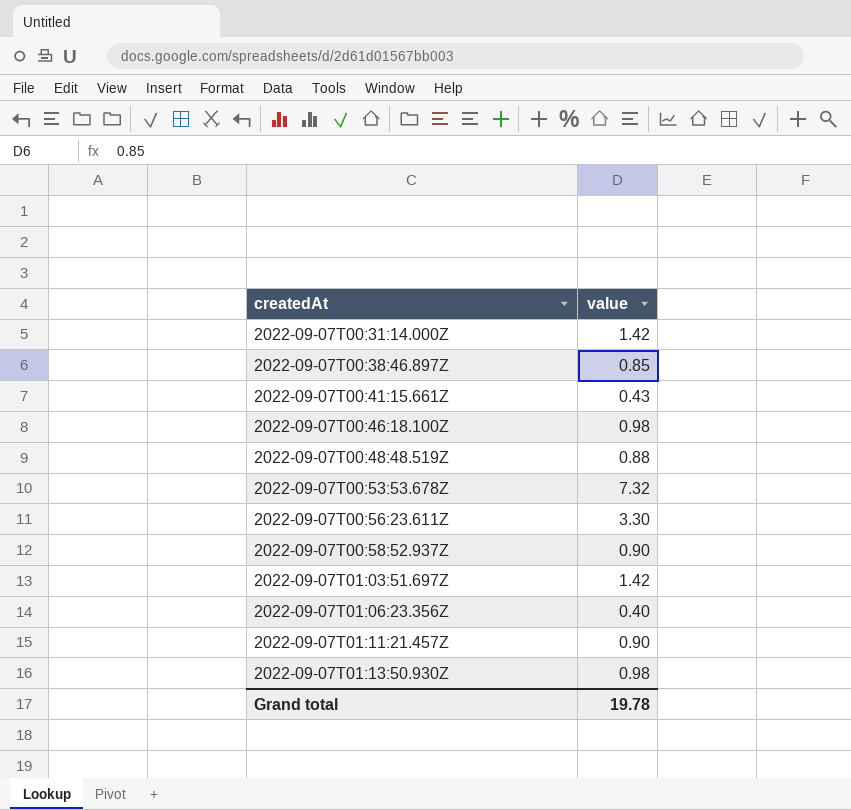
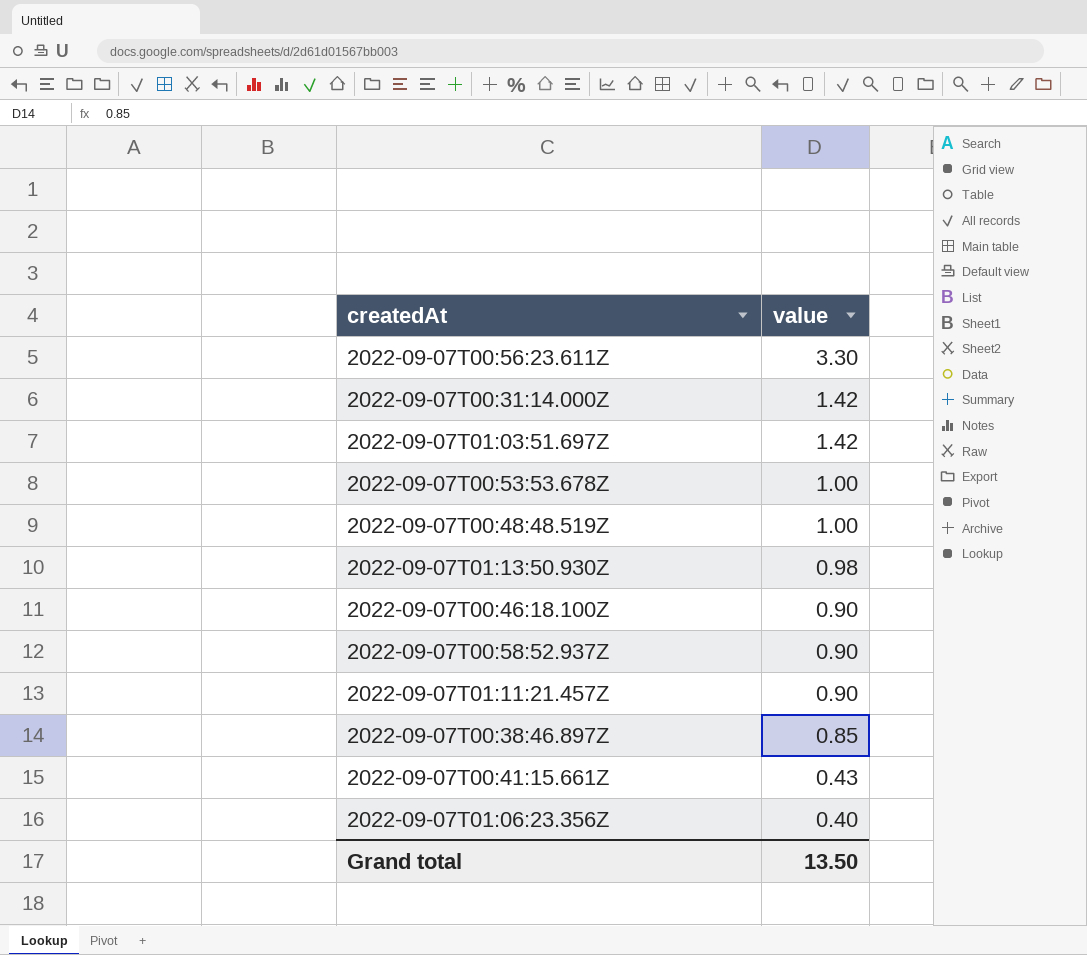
row order: createdAt ascending -> value descending
2022-09-07T00:53:53.678Z | value: 7.32 -> 1.00
2022-09-07T00:48:48.519Z | value: 0.88 -> 1.00
2022-09-07T00:46:18.100Z | value: 0.98 -> 0.90
Grand total | value: 19.78 -> 13.50

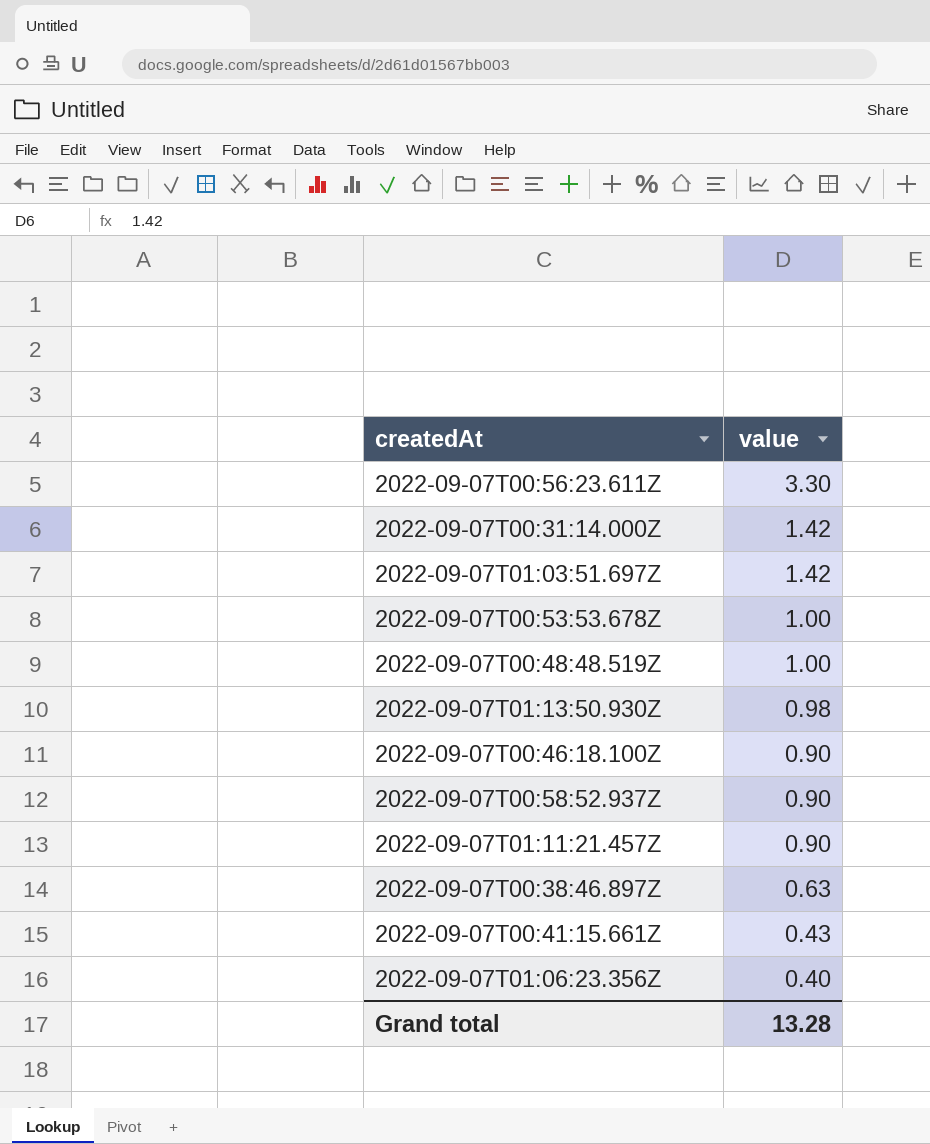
2022-09-07T00:38:46.897Z | value: 0.85 -> 0.63
Grand total | value: 13.50 -> 13.28

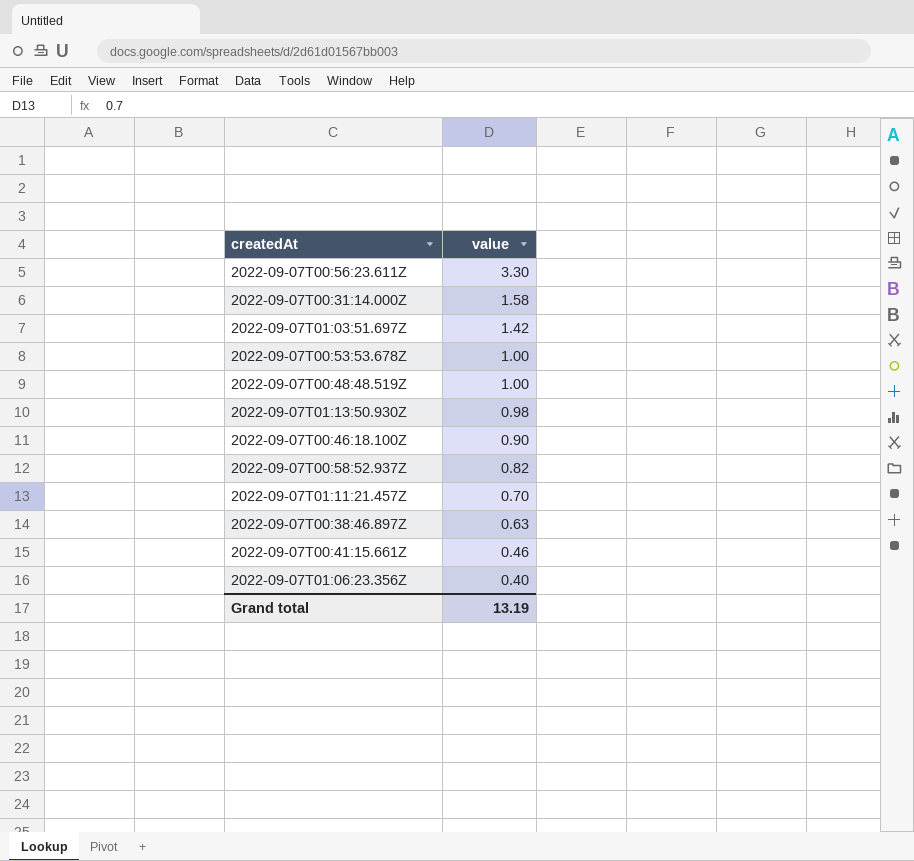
2022-09-07T00:31:14.000Z | value: 1.42 -> 1.58
2022-09-07T00:58:52.937Z | value: 0.90 -> 0.82
2022-09-07T01:11:21.457Z | value: 0.90 -> 0.70
2022-09-07T00:41:15.661Z | value: 0.43 -> 0.46
Grand total | value: 13.28 -> 13.19

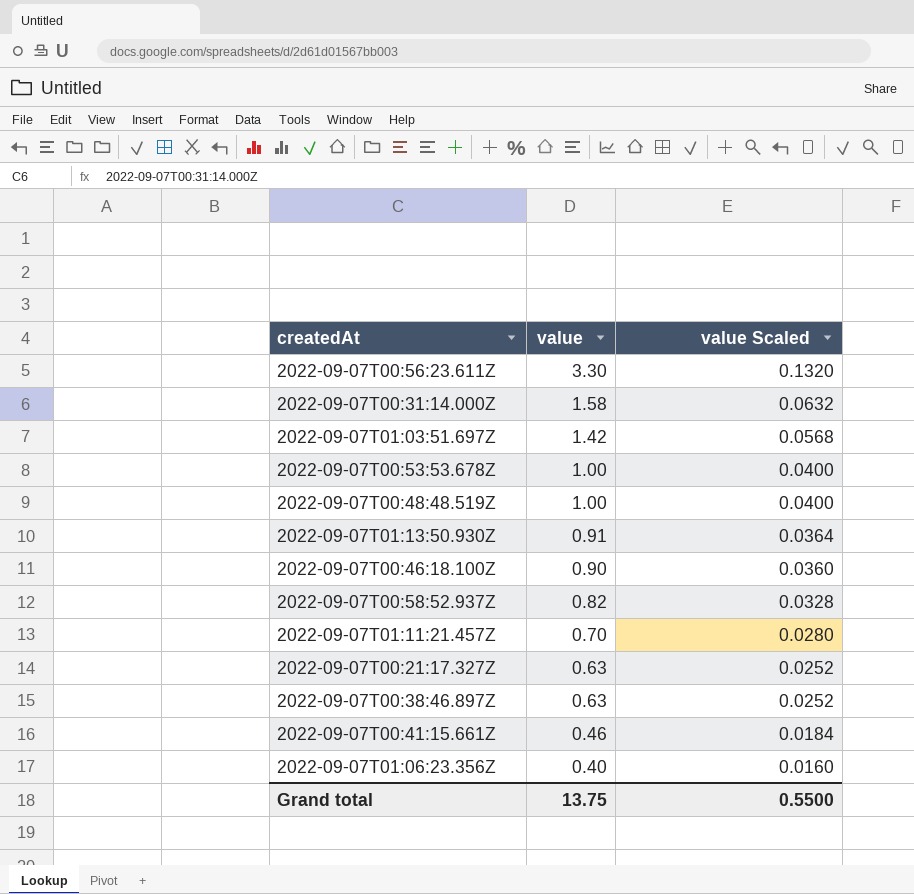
column value Scaled | formula: none -> [value] * 0.04
2022-09-07T01:13:50.930Z | value: 0.98 -> 0.91
row 2022-09-07T00:21:17.327Z: none -> 0.63 | 0.0252
Grand total | value: 13.19 -> 13.75

